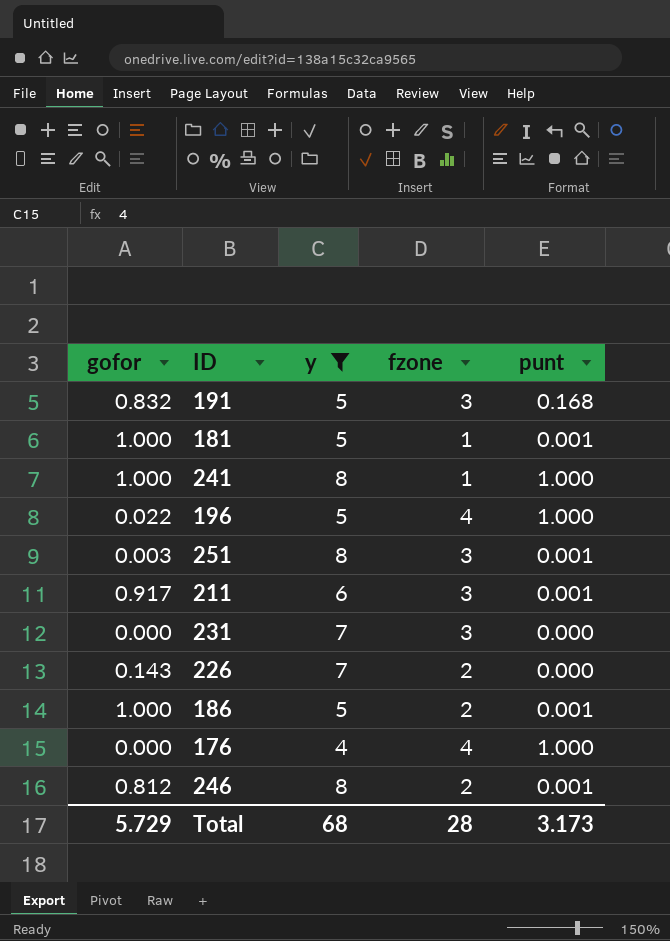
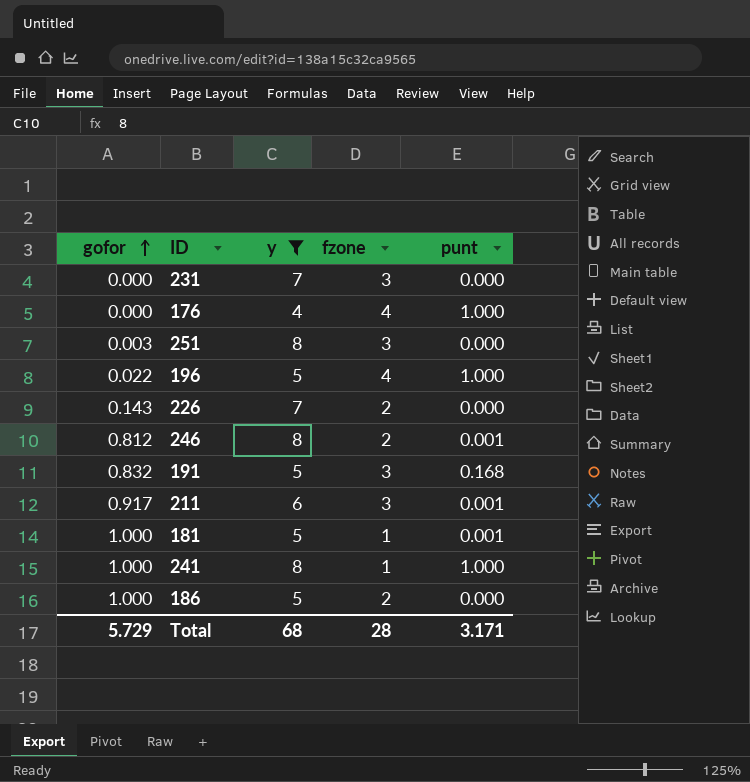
row order: none -> gofor ascending
251 | punt: 0.001 -> 0.000
186 | punt: 0.001 -> 0.000
Total | punt: 3.173 -> 3.171

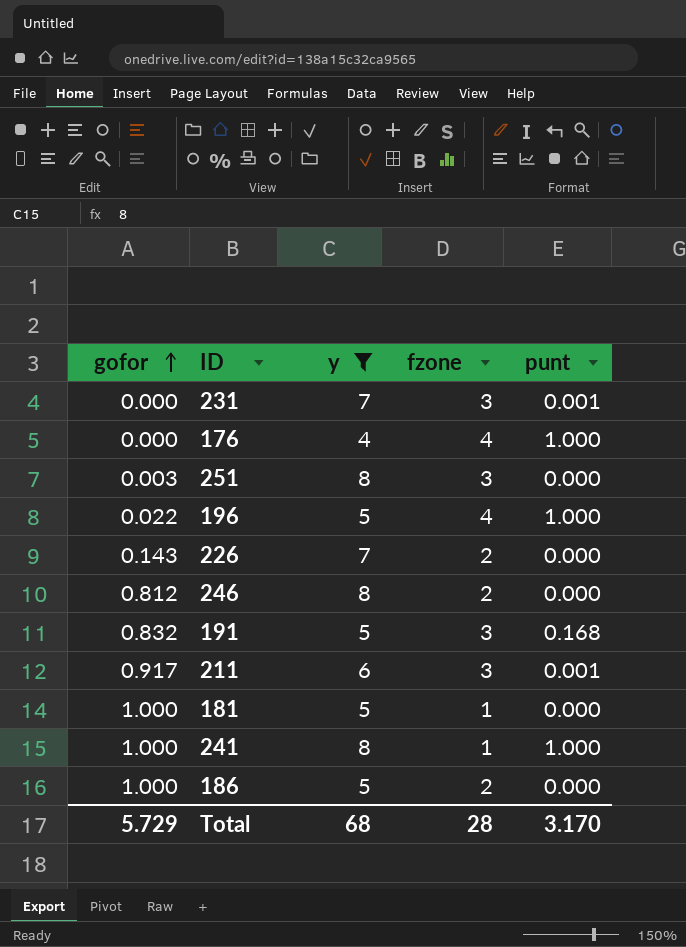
231 | punt: 0.000 -> 0.001
246 | punt: 0.001 -> 0.000
181 | punt: 0.001 -> 0.000
Total | punt: 3.171 -> 3.170

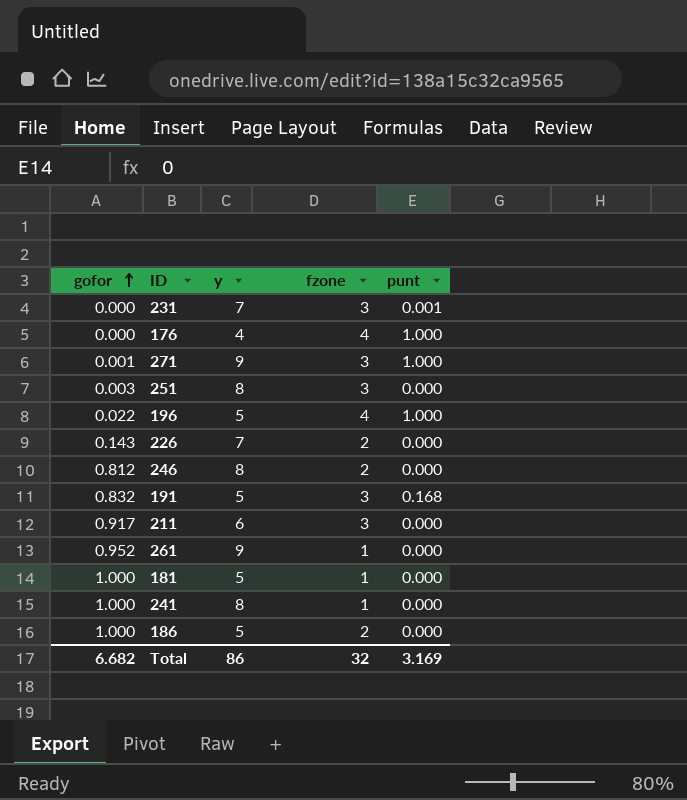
filter: y != 9 -> none
211 | punt: 0.001 -> 0.000
241 | punt: 1.000 -> 0.000
Total | gofor: 5.729 -> 6.682
Total | y: 68 -> 86
Total | fzone: 28 -> 32
Total | punt: 3.170 -> 3.169

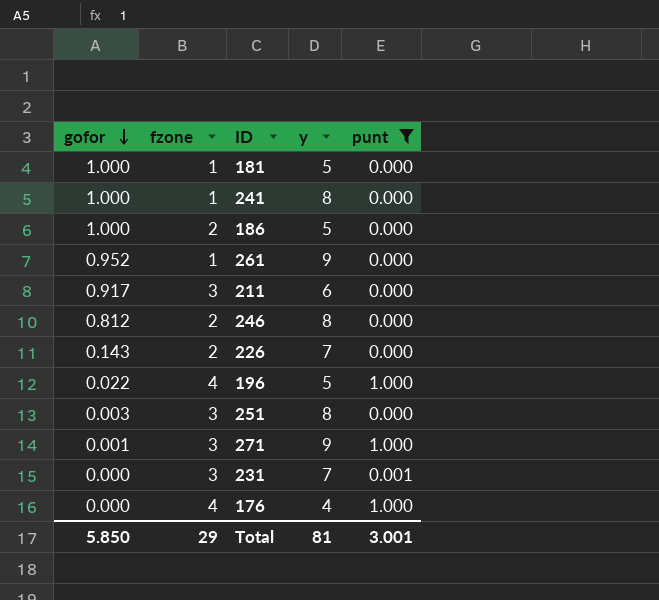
filter: none -> punt != 0.168
row order: gofor ascending -> gofor descending
column fzone | position: 4 -> 2
Total | gofor: 6.682 -> 5.850
Total | fzone: 32 -> 29
Total | y: 86 -> 81
Total | punt: 3.169 -> 3.001

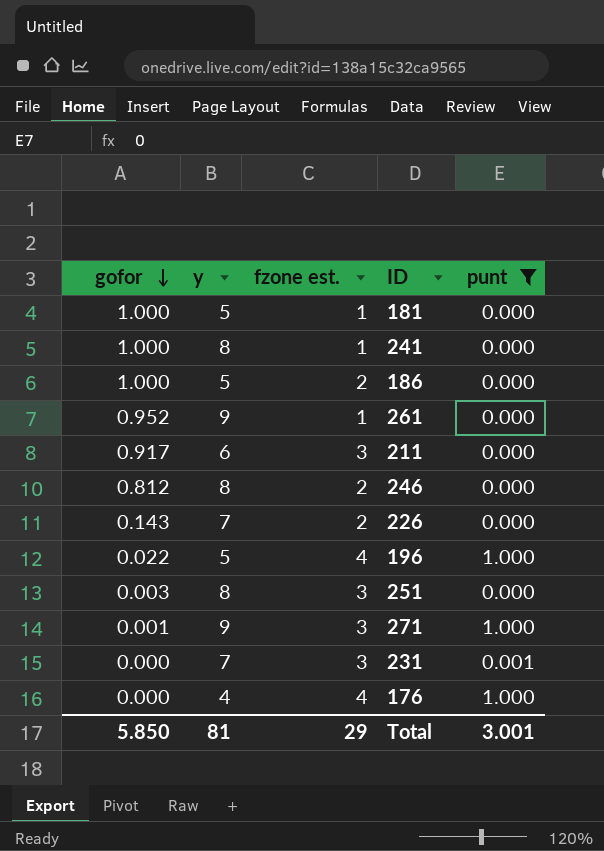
column y | position: 4 -> 2
column name: fzone -> fzone est.

